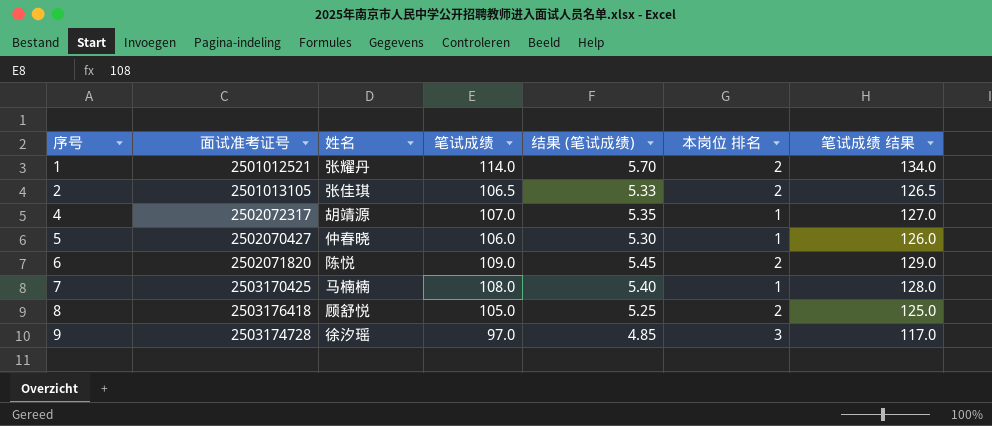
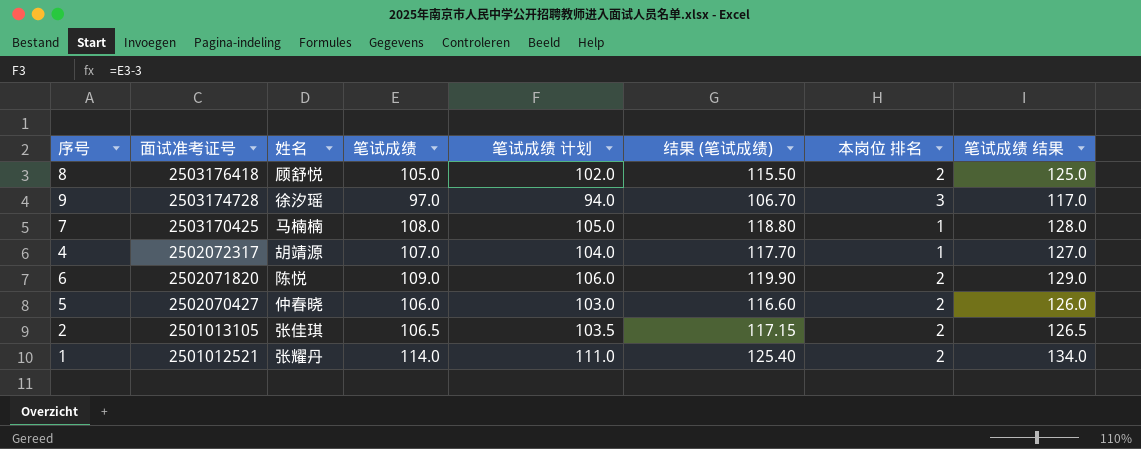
row order: 序号 ascending -> 面试准考证号 descending
column 笔试成绩 计划 | formula: none -> [笔试成绩] - 3
column 结果 (笔试成绩) | formula: [笔试成绩] * 0.05 -> [笔试成绩] * 1.1
5 | 本岗位 排名: 1 -> 2

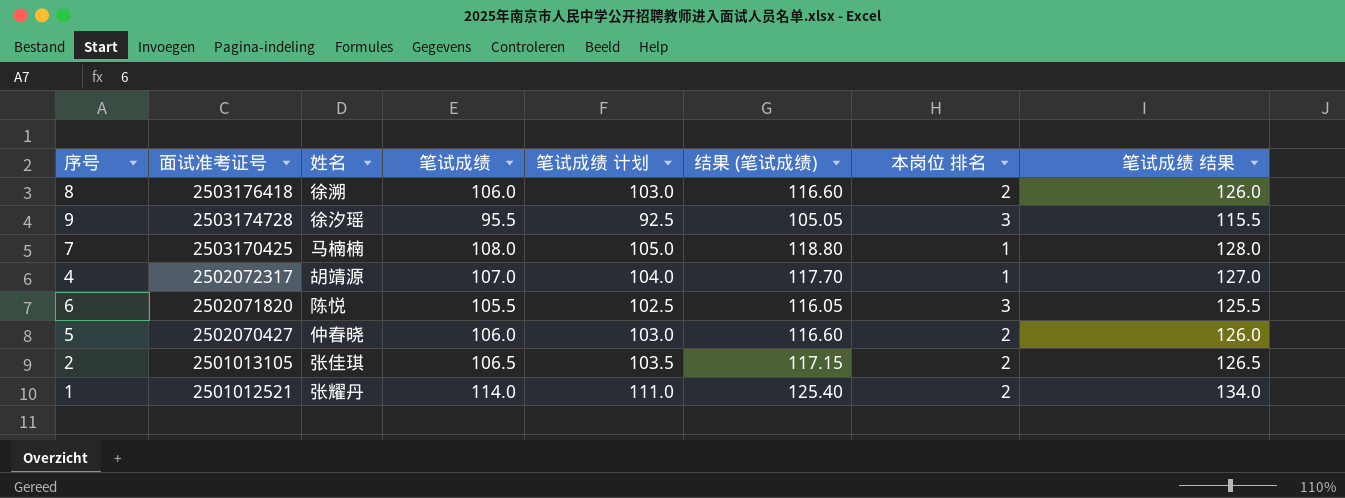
8 | 姓名: 顾舒悦 -> 徐溯
8 | 笔试成绩: 105.0 -> 106.0
8 | 笔试成绩 计划: 102.0 -> 103.0
8 | 结果 (笔试成绩): 115.50 -> 116.60
8 | 笔试成绩 结果: 125.0 -> 126.0
9 | 笔试成绩: 97.0 -> 95.5
9 | 笔试成绩 计划: 94.0 -> 92.5
9 | 结果 (笔试成绩): 106.70 -> 105.05
9 | 笔试成绩 结果: 117.0 -> 115.5
6 | 笔试成绩: 109.0 -> 105.5
6 | 笔试成绩 计划: 106.0 -> 102.5
6 | 结果 (笔试成绩): 119.90 -> 116.05
6 | 本岗位 排名: 2 -> 3
6 | 笔试成绩 结果: 129.0 -> 125.5

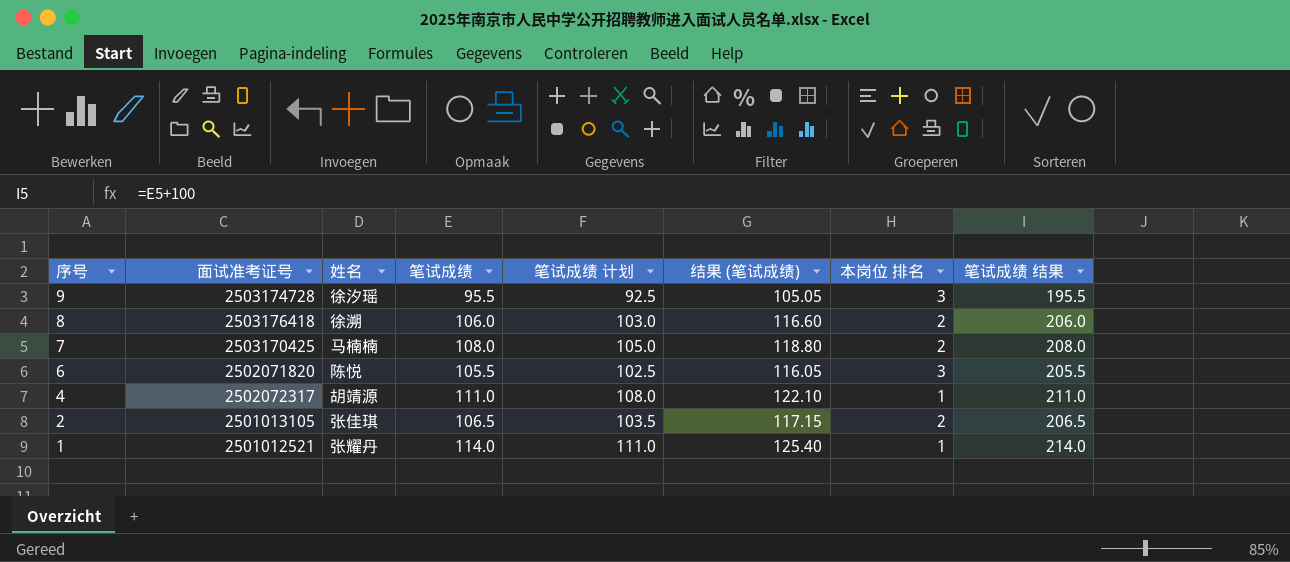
row order: 面试准考证号 descending -> 序号 descending
column 笔试成绩 结果 | formula: [笔试成绩] + 20 -> [笔试成绩] + 100
row 5: 2502070427 | 仲春晓 | 106.0 | 103.0 | 116.60 | 2 | 126.0 -> none
7 | 本岗位 排名: 1 -> 2
4 | 笔试成绩: 107.0 -> 111.0
4 | 笔试成绩 计划: 104.0 -> 108.0
4 | 结果 (笔试成绩): 117.70 -> 122.10
1 | 本岗位 排名: 2 -> 1

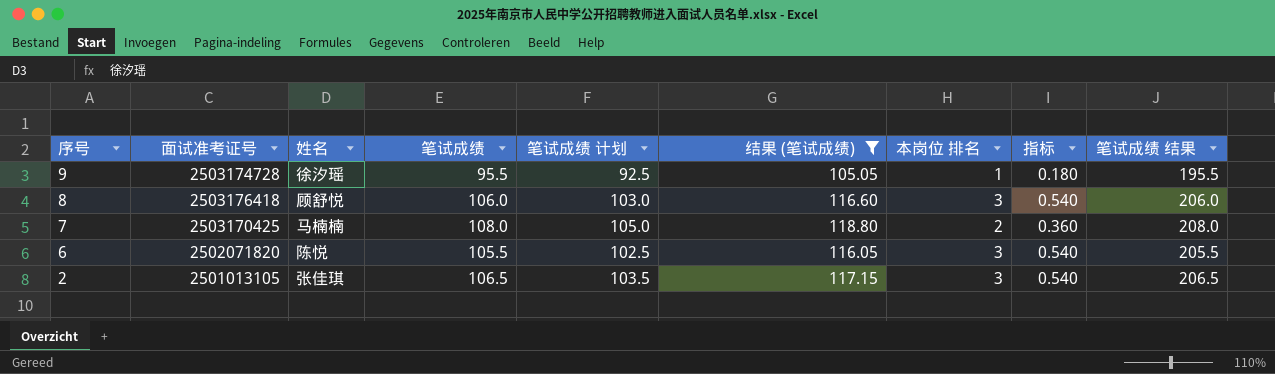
filter: none -> 结果 (笔试成绩) <= 118.80
column 指标 | formula: none -> [本岗位 排名] * 0.18
9 | 本岗位 排名: 3 -> 1
8 | 姓名: 徐溯 -> 顾舒悦
8 | 本岗位 排名: 2 -> 3
2 | 本岗位 排名: 2 -> 3

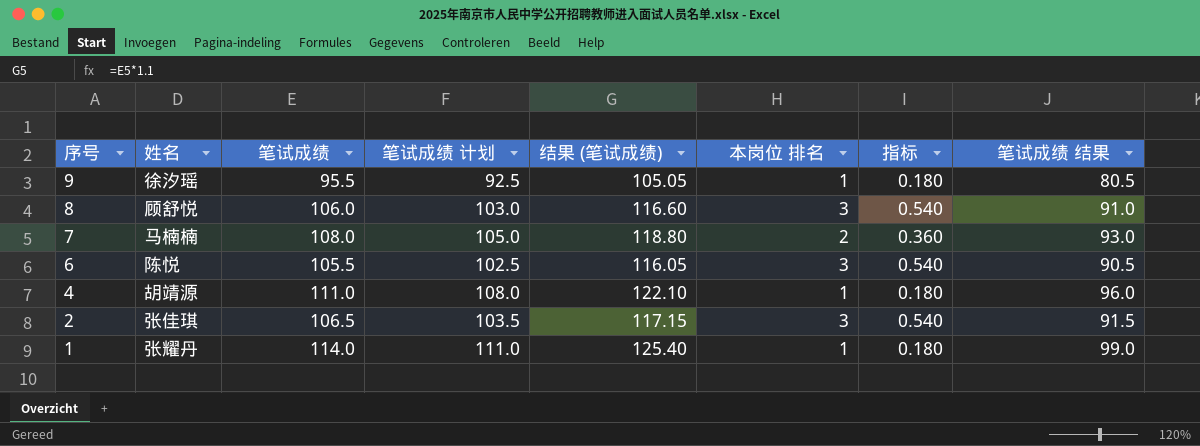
filter: 结果 (笔试成绩) <= 118.80 -> none
column 面试准考证号 | position: 2 -> none
column 笔试成绩 结果 | formula: [笔试成绩] + 100 -> [笔试成绩] - 15

